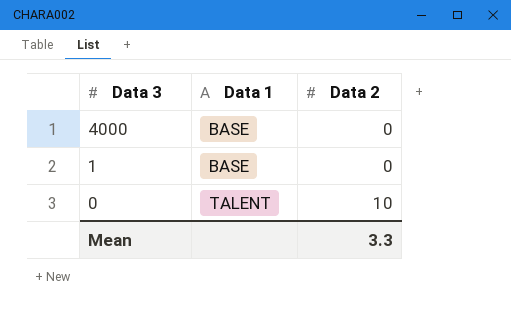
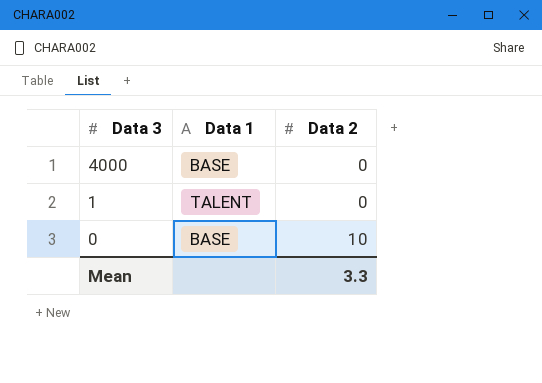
1 | Data 1: BASE -> TALENT
0 | Data 1: TALENT -> BASE

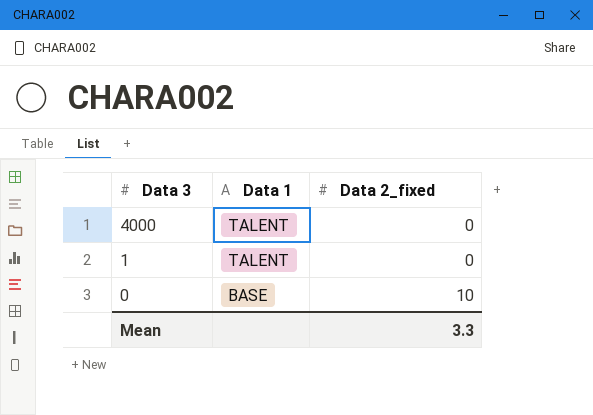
column name: Data 2 -> Data 2_fixed
4000 | Data 1: BASE -> TALENT

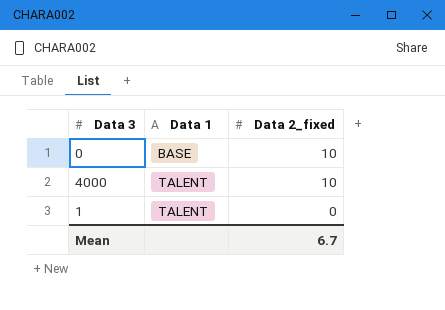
row order: Data 3 descending -> Data 1 ascending
4000 | Data 2_fixed: 0 -> 10
Mean | Data 2_fixed: 3.3 -> 6.7

